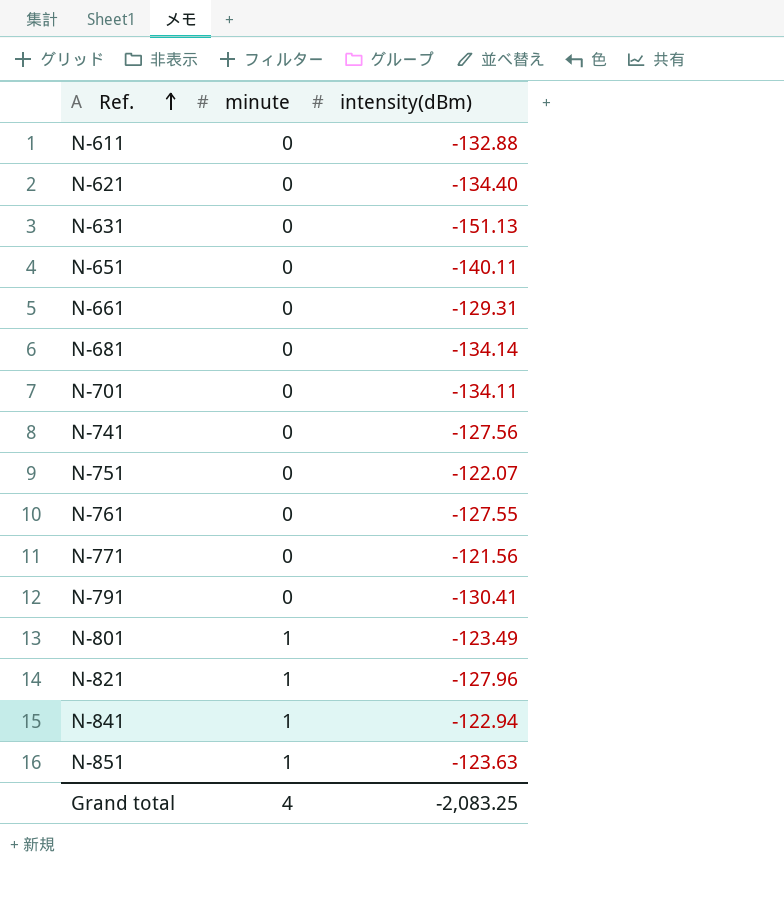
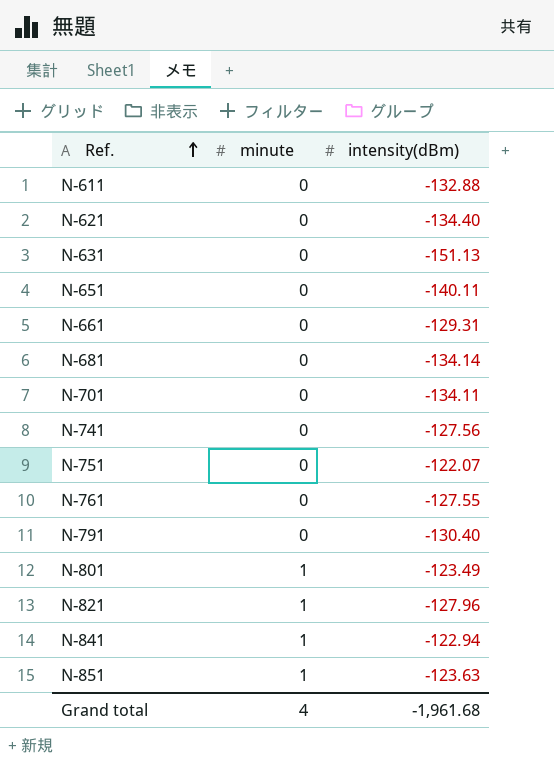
row N-771: 0 | -121.56 -> none
N-791 | intensity(dBm): -130.41 -> -130.40
Grand total | intensity(dBm): -2,083.25 -> -1,961.68

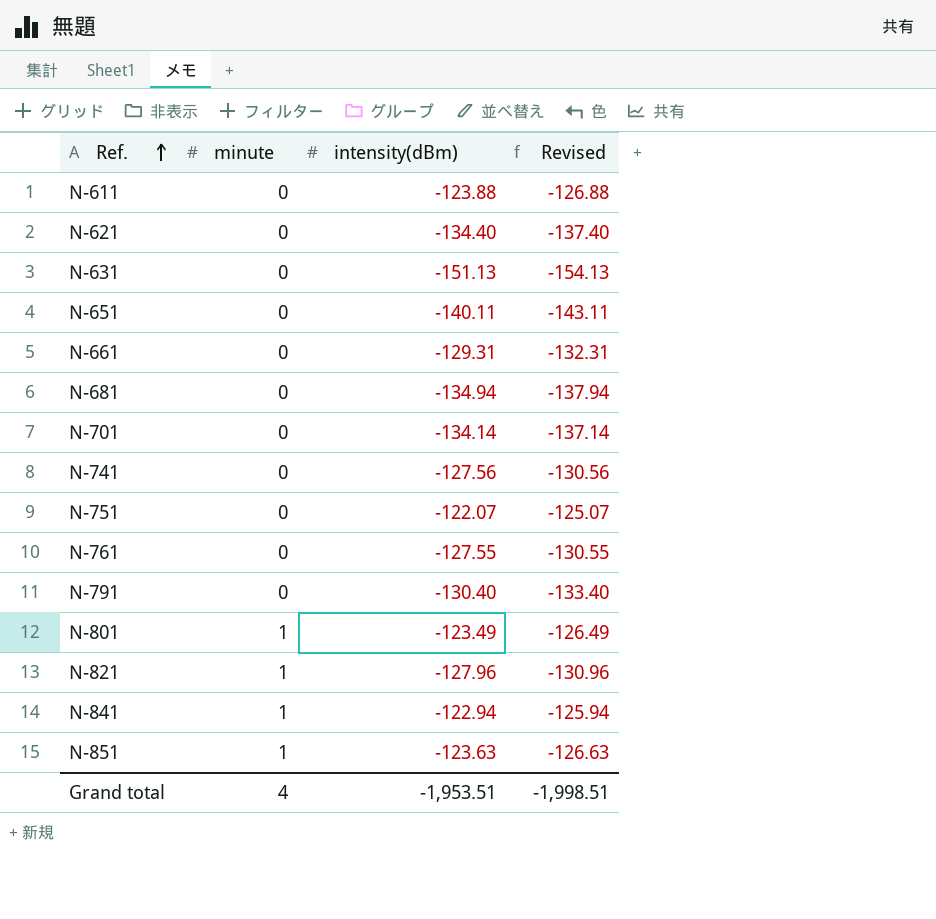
column Revised | formula: none -> [intensity(dBm)] - 3
N-611 | intensity(dBm): -132.88 -> -123.88
N-681 | intensity(dBm): -134.14 -> -134.94
N-701 | intensity(dBm): -134.11 -> -134.14
Grand total | intensity(dBm): -1,961.68 -> -1,953.51

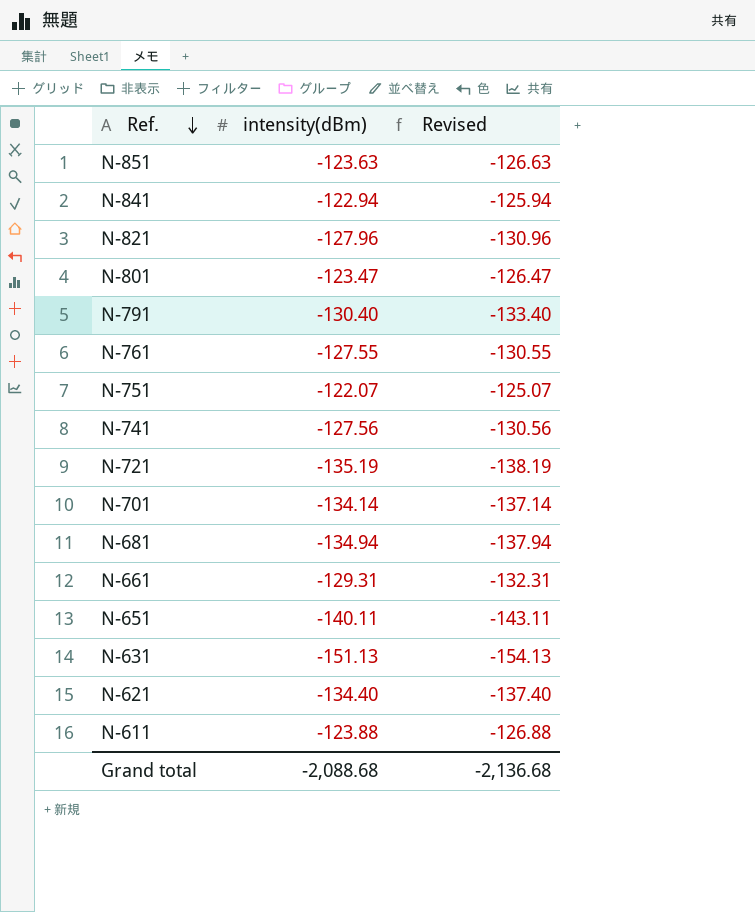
row order: Ref. ascending -> Ref. descending
column minute | position: 2 -> none
N-801 | intensity(dBm): -123.49 -> -123.47
N-801 | Revised: -126.49 -> -126.47
row N-721: none -> -135.19 | -138.19
Grand total | intensity(dBm): -1,953.51 -> -2,088.68
Grand total | Revised: -1,998.51 -> -2,136.68

